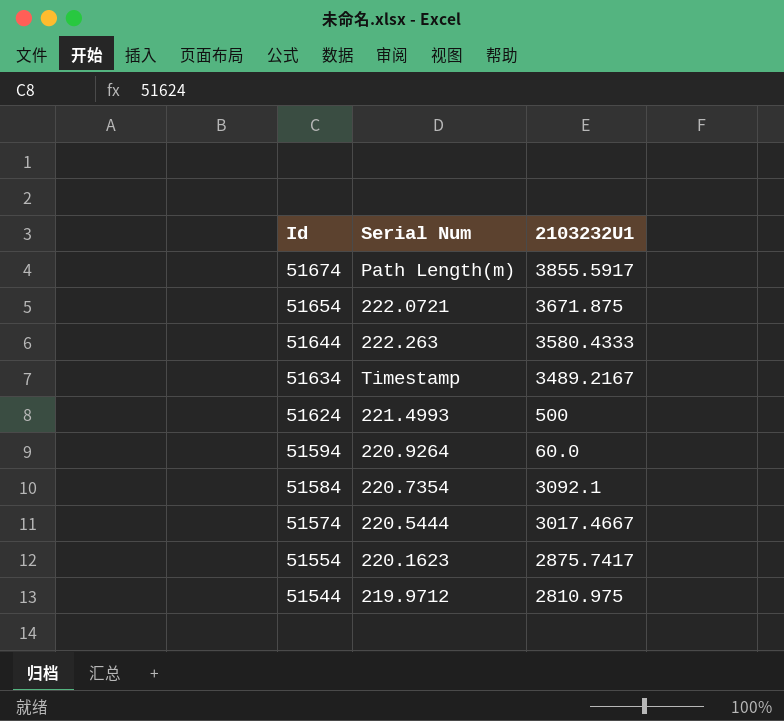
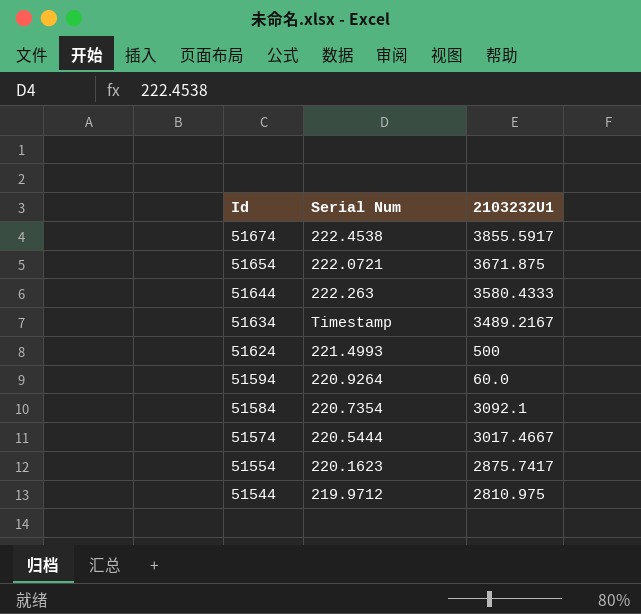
51674 | Serial Num: Path Length(m) -> 222.4538

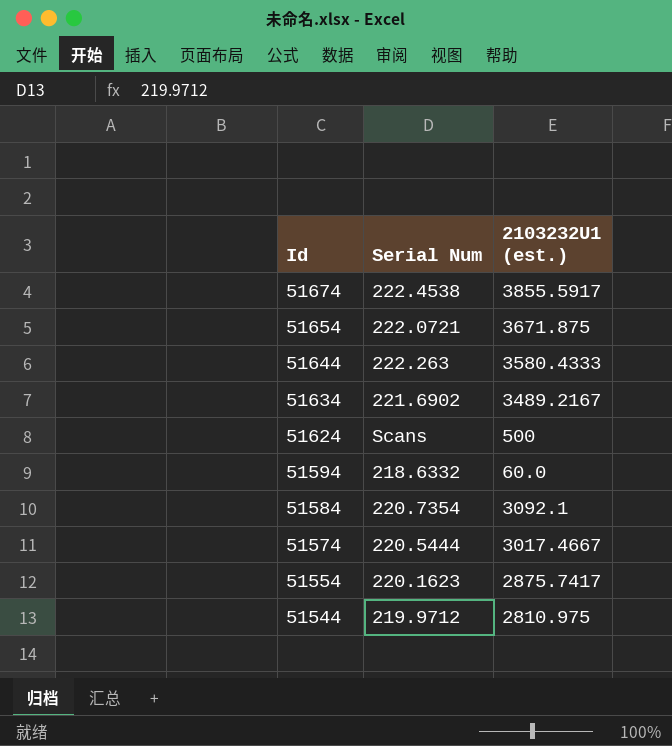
column name: 2103232U1 -> 2103232U1 (est.)
51634 | Serial Num: Timestamp -> 221.6902
51624 | Serial Num: 221.4993 -> Scans
51594 | Serial Num: 220.9264 -> 218.6332

